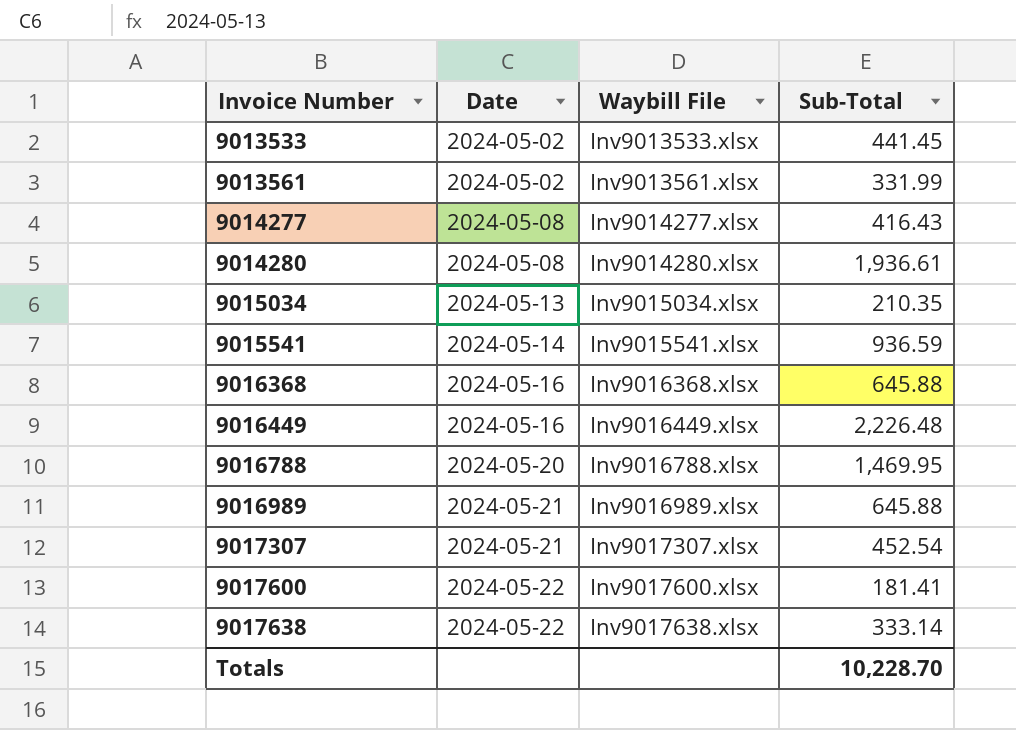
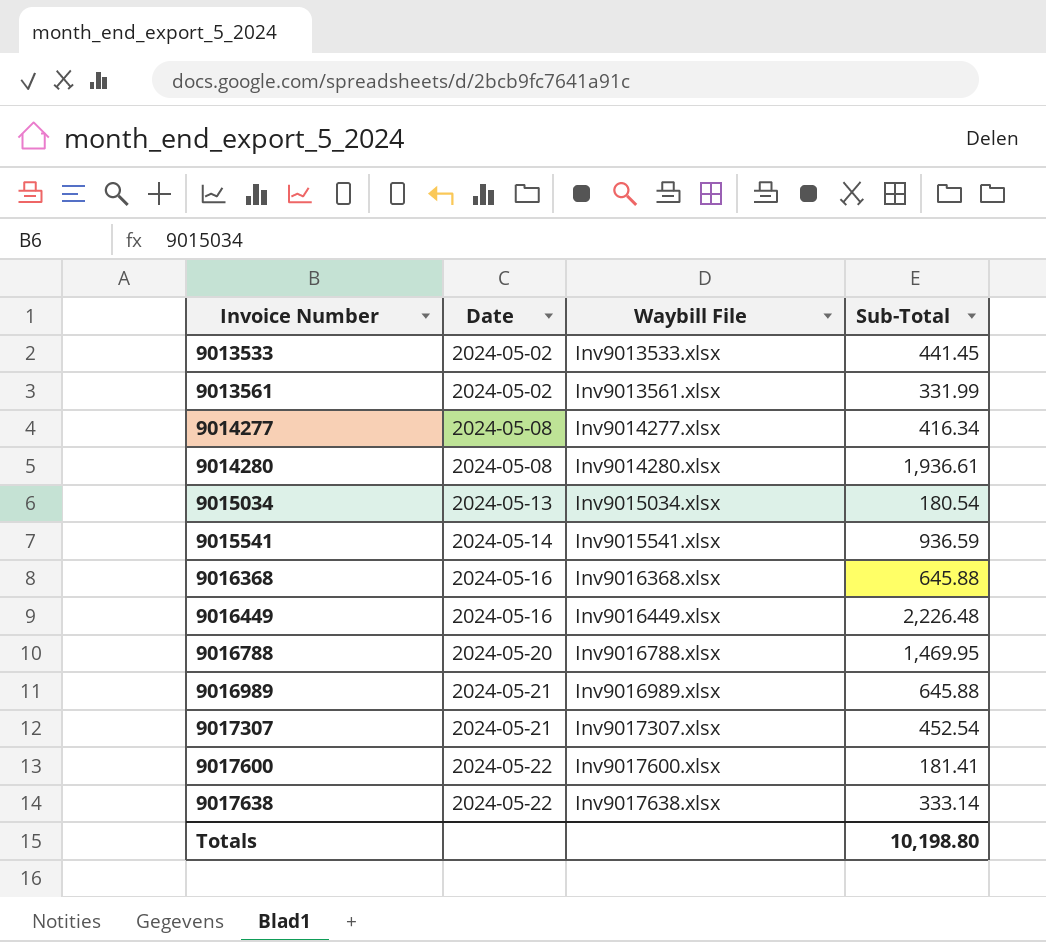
9014277 | Sub-Total: 416.43 -> 416.34
9015034 | Sub-Total: 210.35 -> 180.54
Totals | Sub-Total: 10,228.70 -> 10,198.80

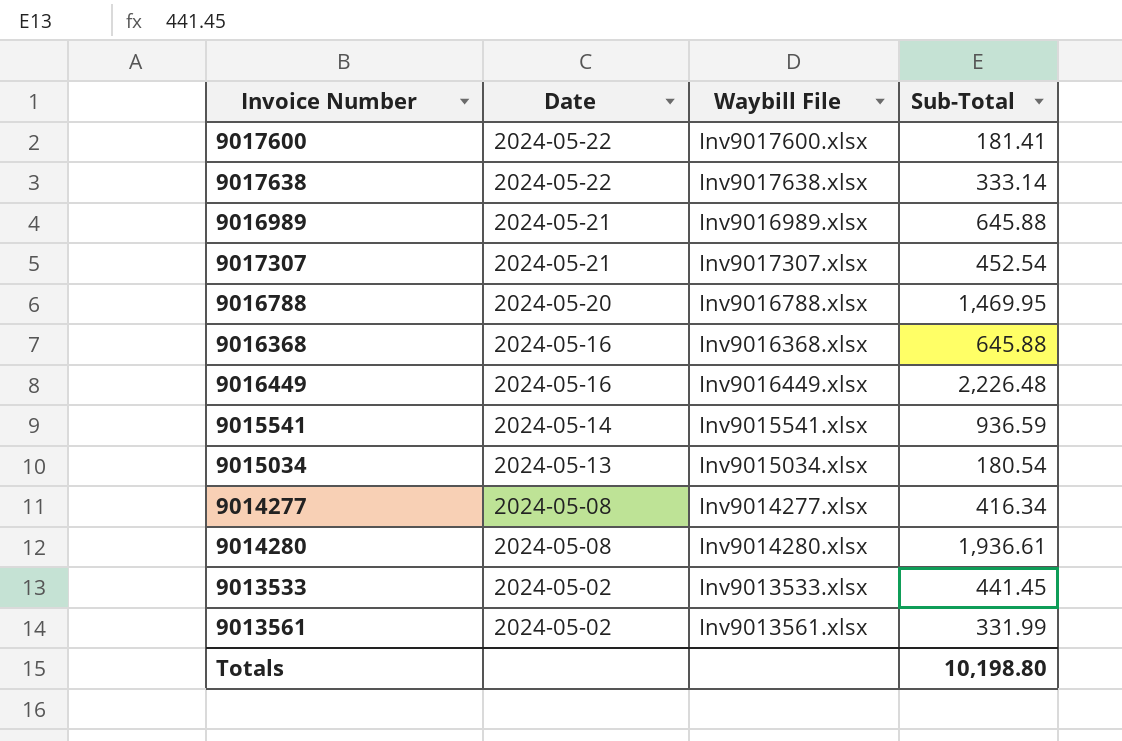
row order: Invoice Number ascending -> Date descending

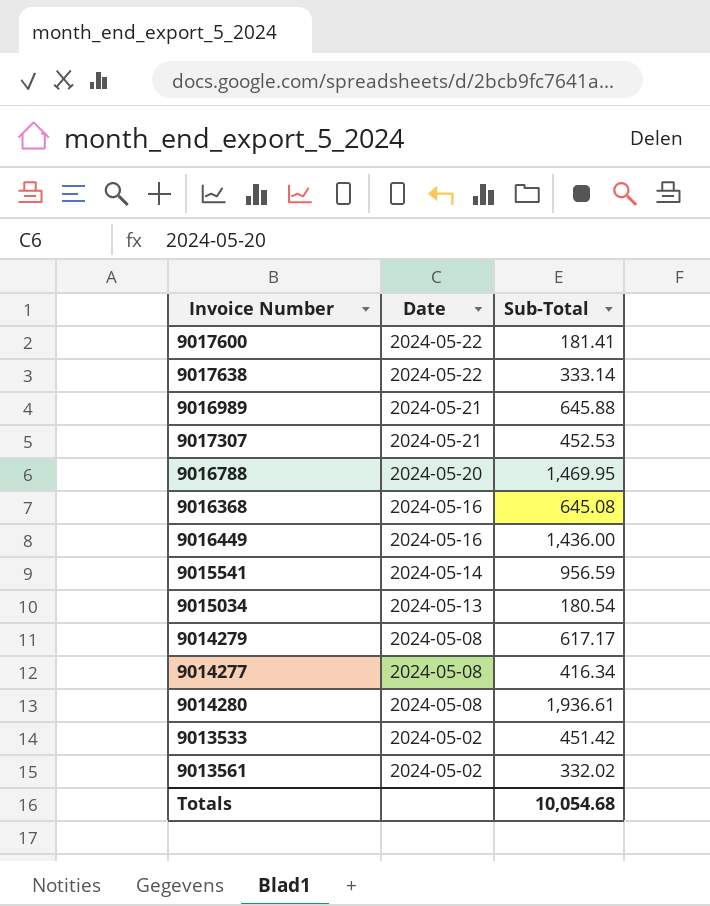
column Waybill File | position: 3 -> none
9017307 | Sub-Total: 452.54 -> 452.53
9016368 | Sub-Total: 645.88 -> 645.08
9016449 | Sub-Total: 2,226.48 -> 1,436.00
9015541 | Sub-Total: 936.59 -> 956.59
row 9014279: none -> 2024-05-08 | 617.17
9013533 | Sub-Total: 441.45 -> 451.42
9013561 | Sub-Total: 331.99 -> 332.02
Totals | Sub-Total: 10,198.80 -> 10,054.68

